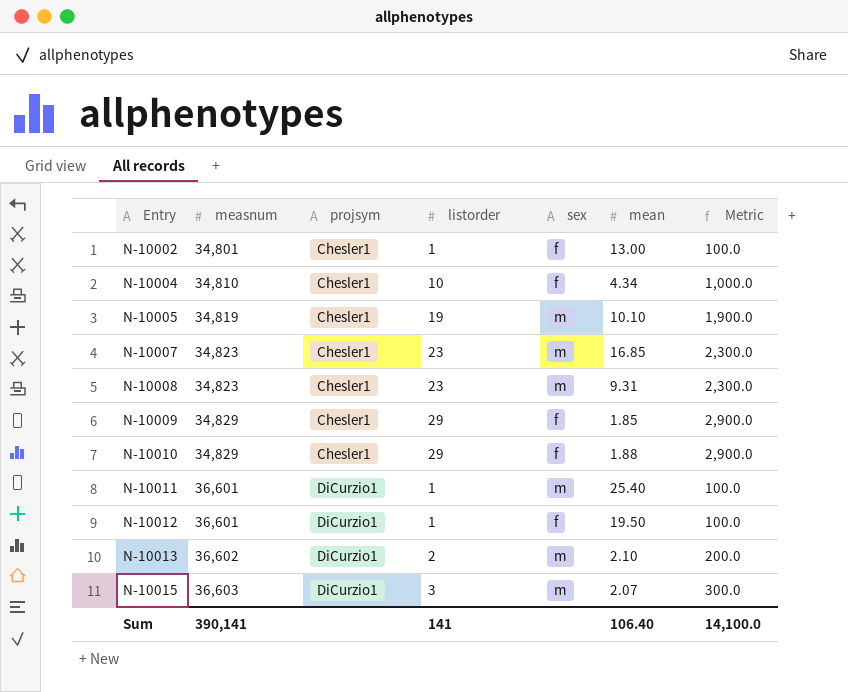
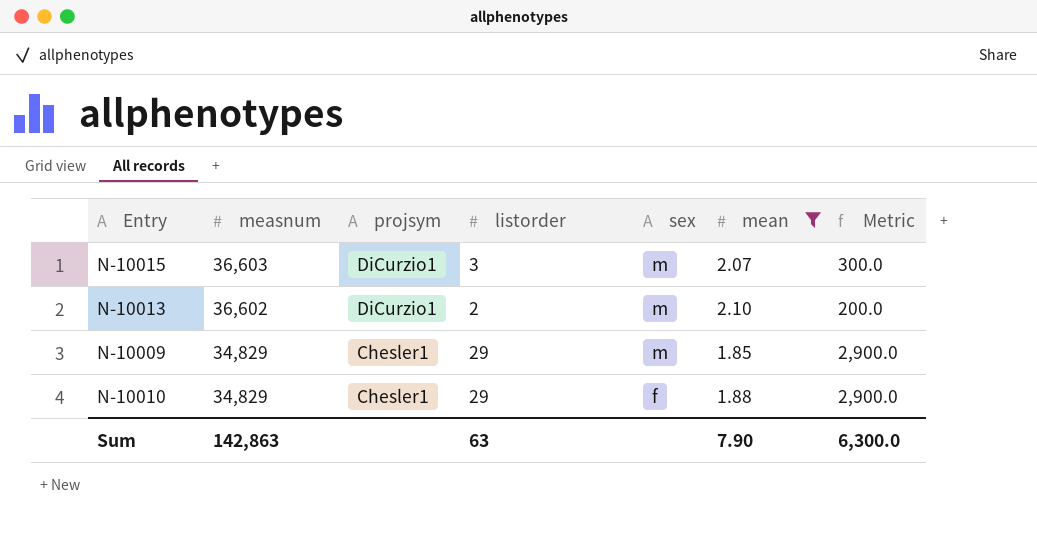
filter: none -> mean <= 2.10
row order: Entry ascending -> measnum descending
N-10009 | sex: f -> m
Sum | measnum: 390,141 -> 142,863
Sum | listorder: 141 -> 63
Sum | mean: 106.40 -> 7.90
Sum | Metric: 14,100.0 -> 6,300.0

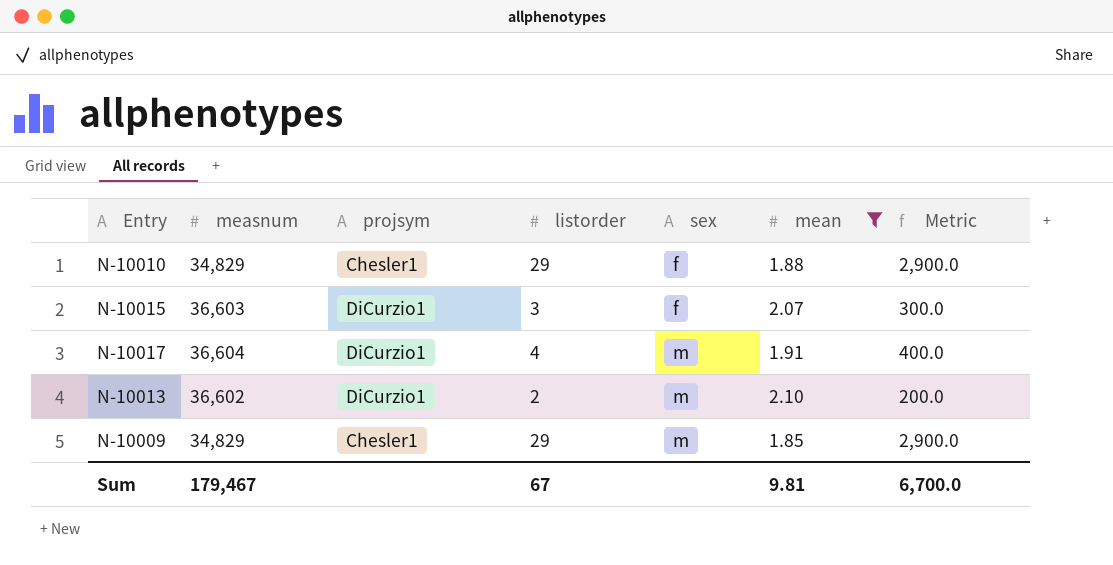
row order: measnum descending -> sex ascending
N-10015 | sex: m -> f
row N-10017: none -> 36,604 | DiCurzio1 | 4 | m | 1.91 | 400.0
Sum | measnum: 142,863 -> 179,467
Sum | listorder: 63 -> 67
Sum | mean: 7.90 -> 9.81
Sum | Metric: 6,300.0 -> 6,700.0

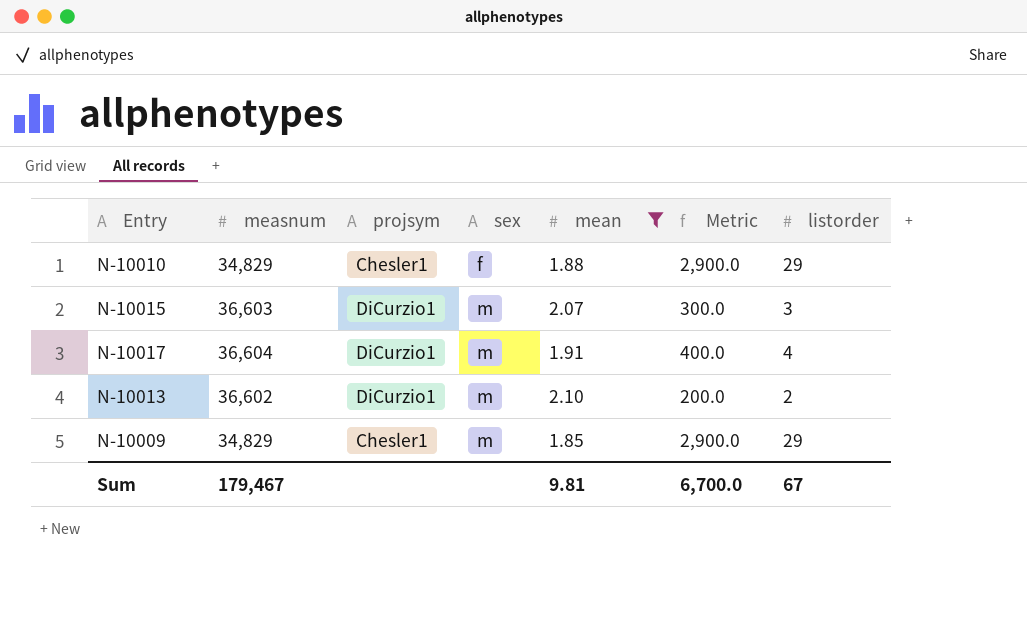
column listorder | position: 4 -> 7
N-10015 | sex: f -> m

